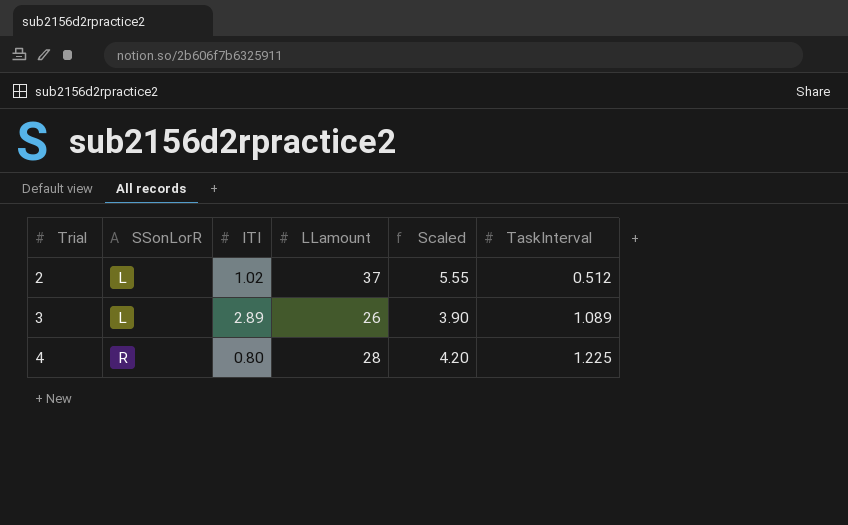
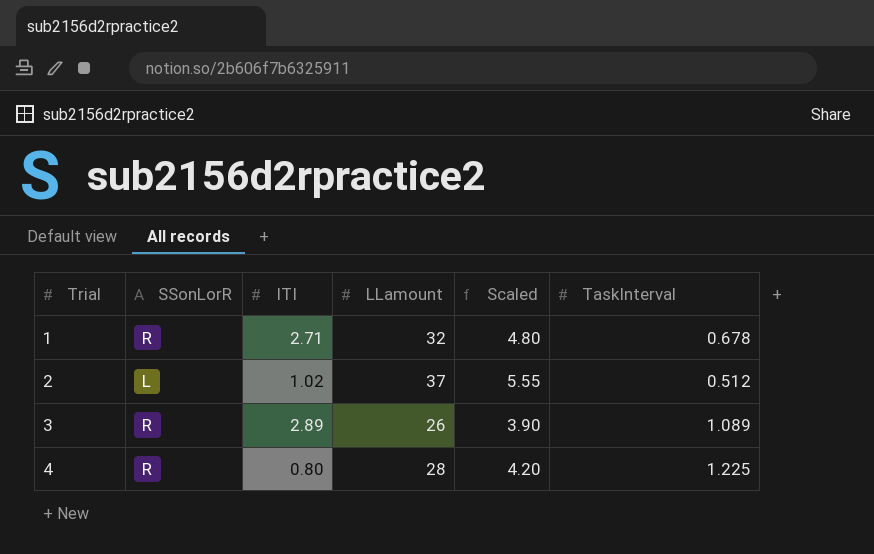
row 1: none -> R | 2.71 | 32 | 4.80 | 0.678
3 | SSonLorR: L -> R

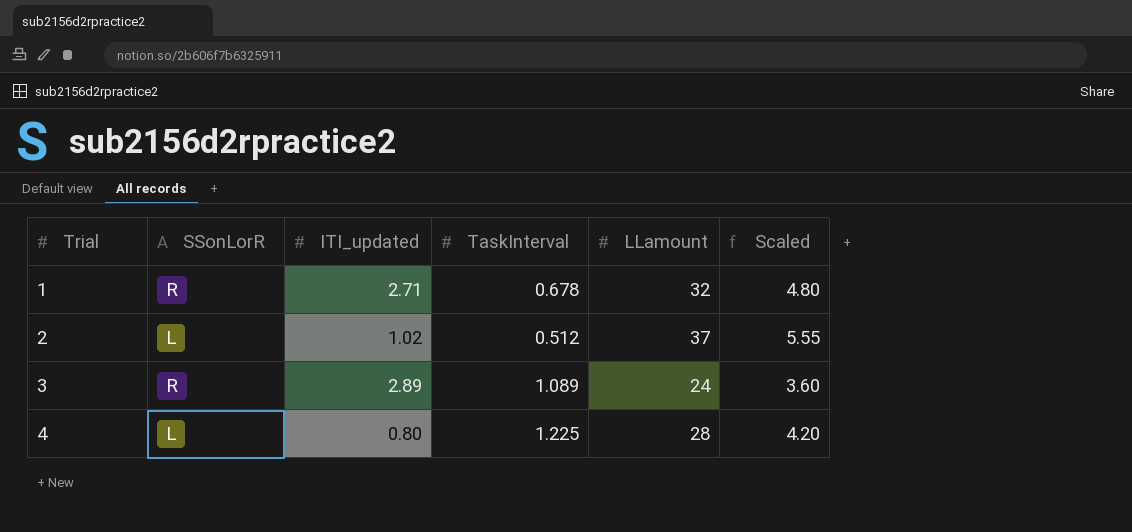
column name: ITI -> ITI_updated
column TaskInterval | position: 6 -> 4
3 | LLamount: 26 -> 24
3 | Scaled: 3.90 -> 3.60
4 | SSonLorR: R -> L

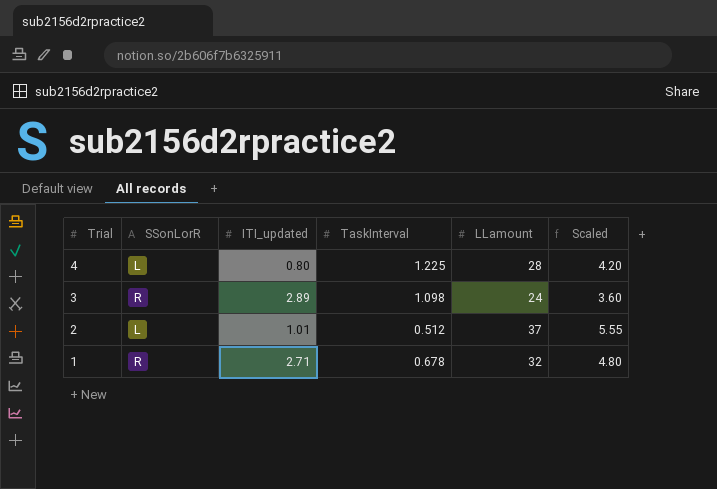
row order: Trial ascending -> Trial descending
3 | TaskInterval: 1.089 -> 1.098
2 | ITI_updated: 1.02 -> 1.01

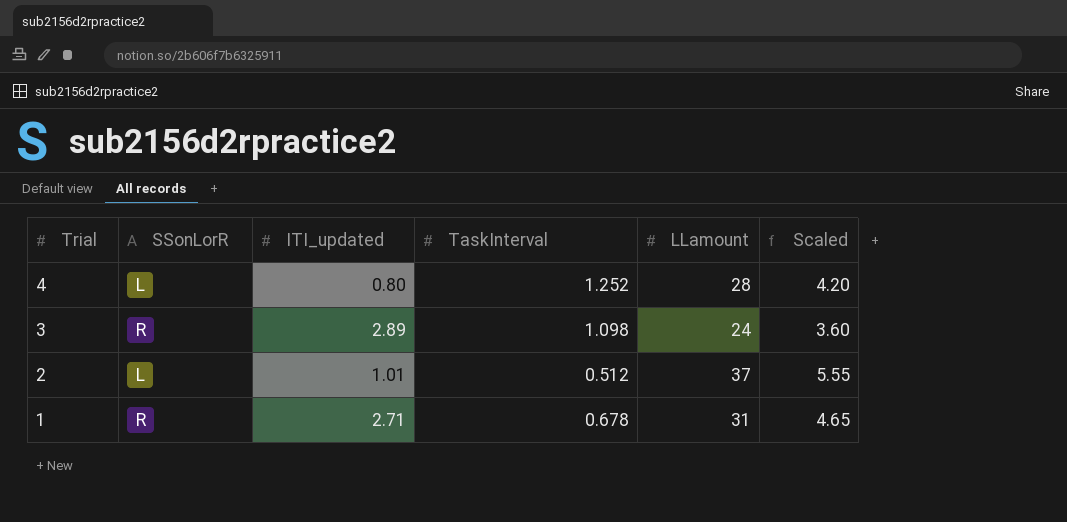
4 | TaskInterval: 1.225 -> 1.252
1 | LLamount: 32 -> 31
1 | Scaled: 4.80 -> 4.65

